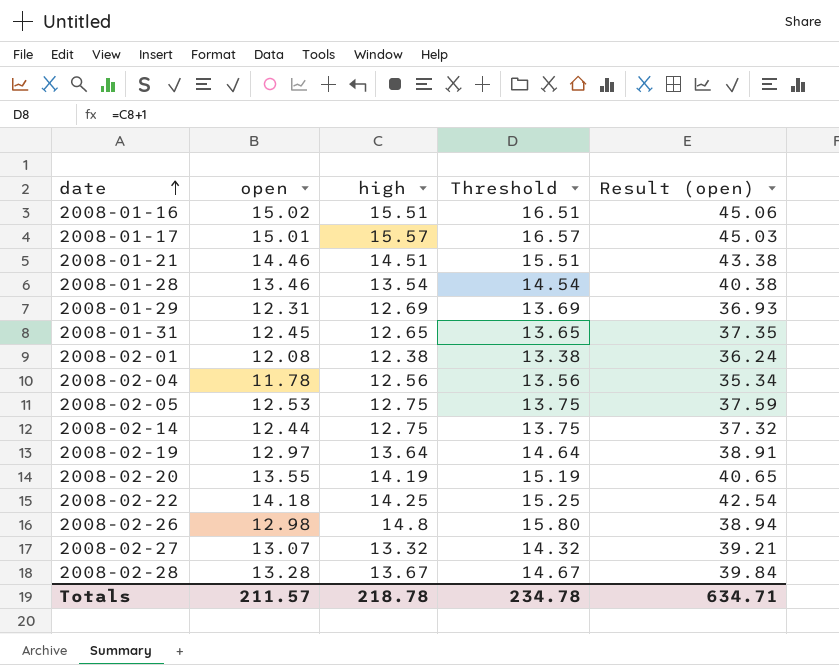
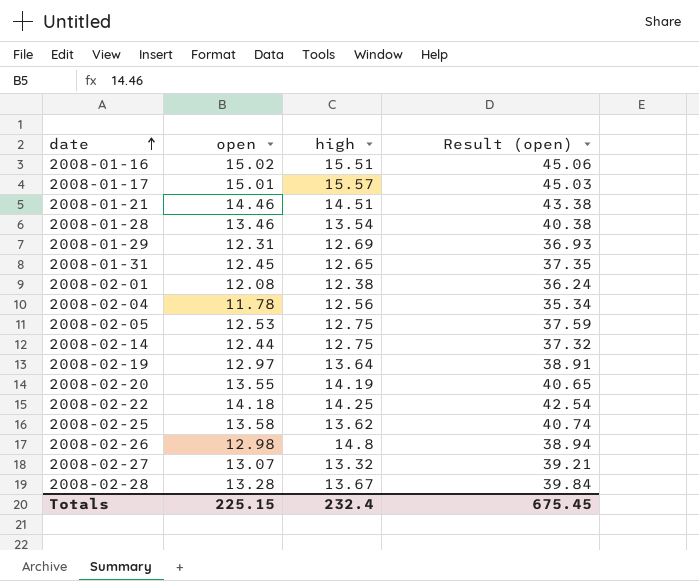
column Threshold | formula: [high] + 1 -> none
row 2008-02-25: none -> 13.58 | 13.62 | 40.74
Totals | open: 211.57 -> 225.15
Totals | high: 218.78 -> 232.4
Totals | Result (open): 634.71 -> 675.45

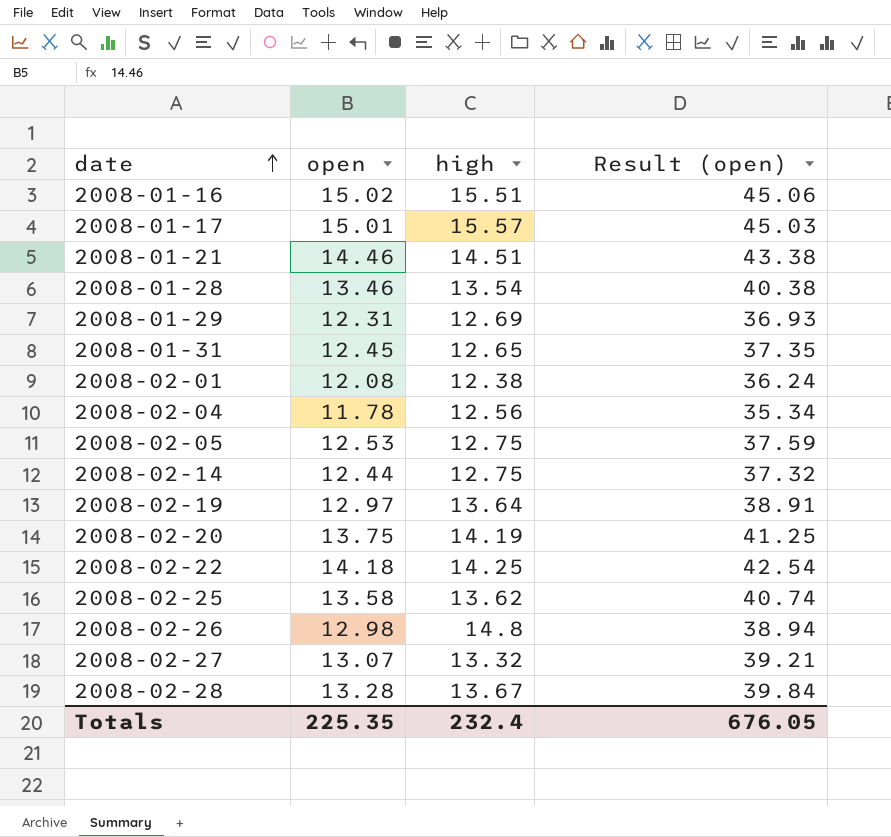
2008-02-20 | open: 13.55 -> 13.75
2008-02-20 | Result (open): 40.65 -> 41.25
Totals | open: 225.15 -> 225.35
Totals | Result (open): 675.45 -> 676.05

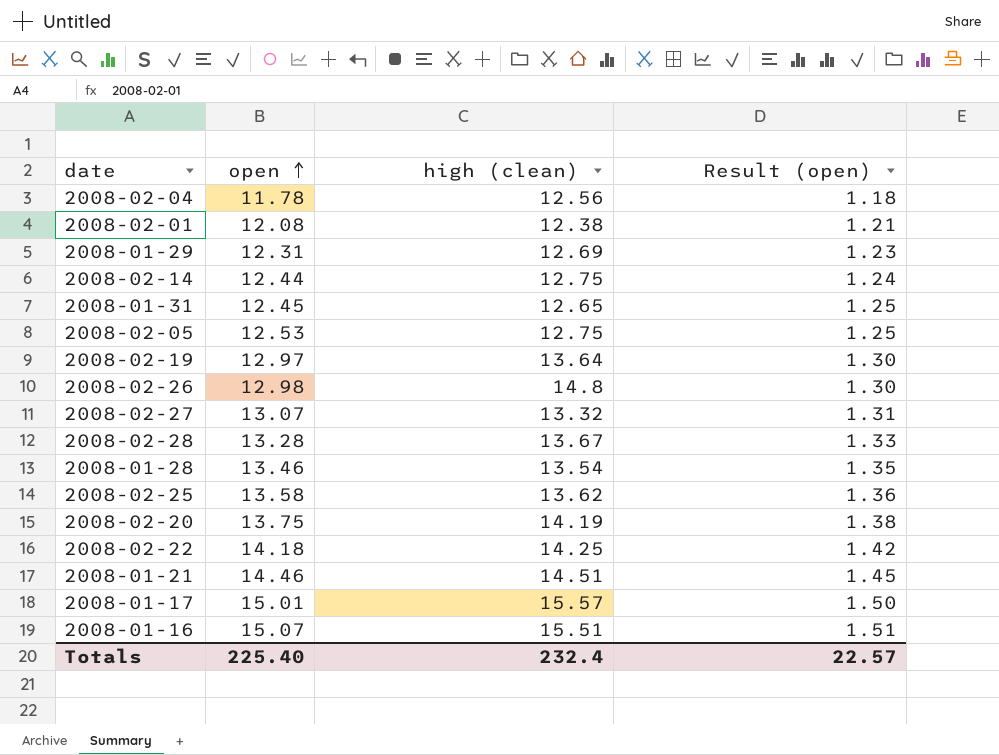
row order: date ascending -> open ascending
column name: high -> high (clean)
column Result (open) | formula: [open] * 3 -> [open] * 0.1
2008-01-16 | open: 15.02 -> 15.07
Totals | open: 225.35 -> 225.40
Totals | Result (open): 676.05 -> 22.57

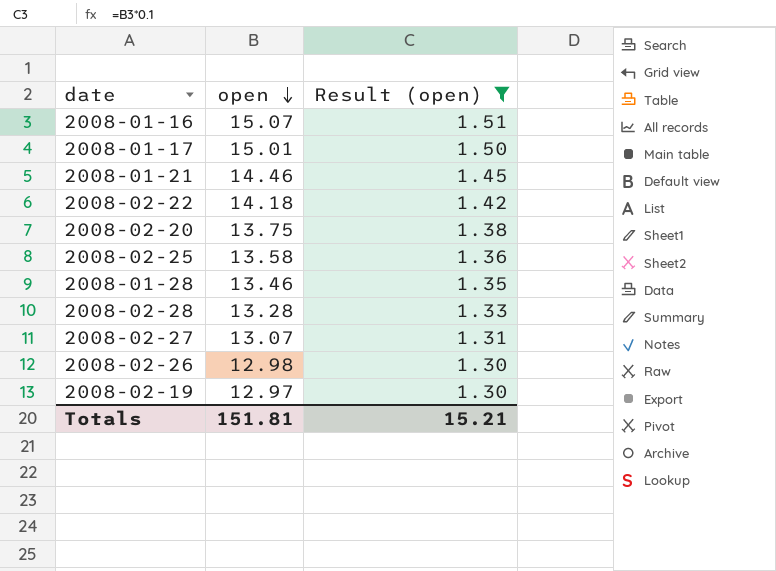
filter: none -> Result (open) >= 1.30
row order: open ascending -> open descending
column high (clean) | position: 3 -> none
Totals | open: 225.40 -> 151.81
Totals | Result (open): 22.57 -> 15.21

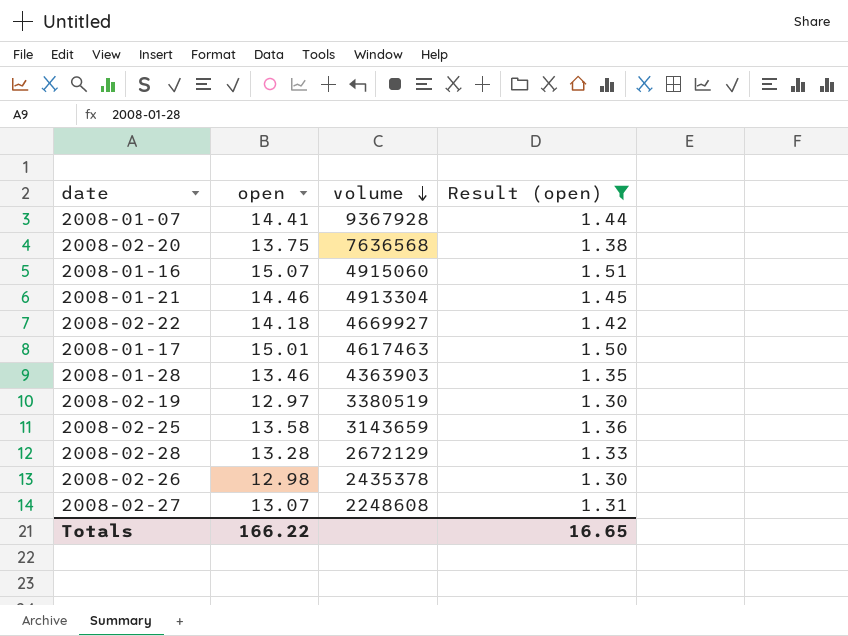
row order: open descending -> volume descending
column volume | position: none -> 3
row 2008-01-07: none -> 14.41 | 9367928 | 1.44
Totals | open: 151.81 -> 166.22
Totals | Result (open): 15.21 -> 16.65

